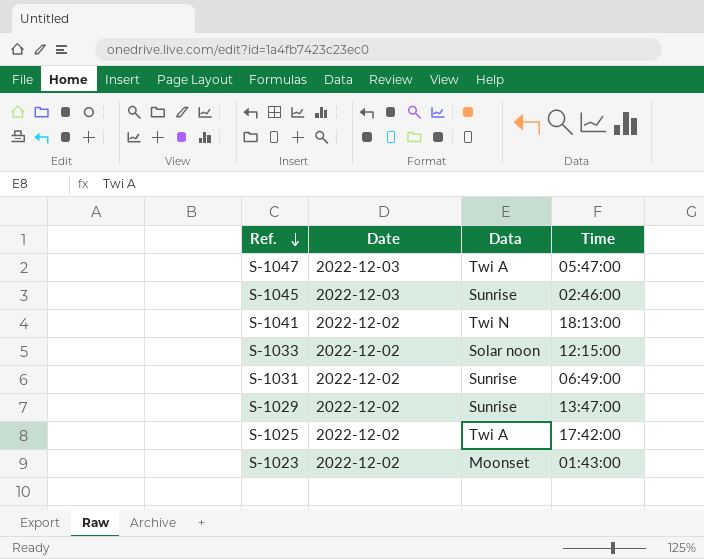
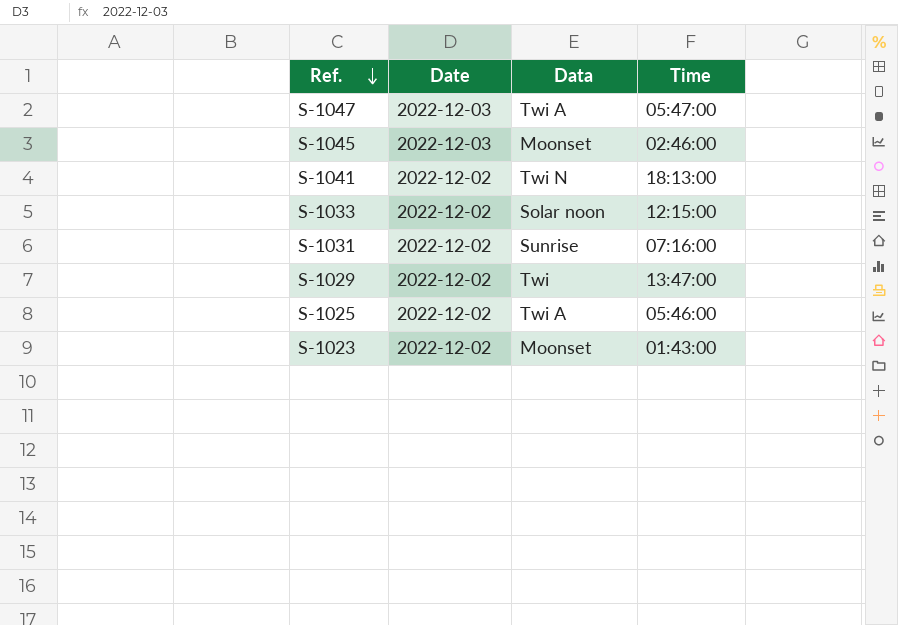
S-1045 | Data: Sunrise -> Moonset
S-1031 | Time: 06:49:00 -> 07:16:00
S-1029 | Data: Sunrise -> Twi
S-1025 | Time: 17:42:00 -> 05:46:00

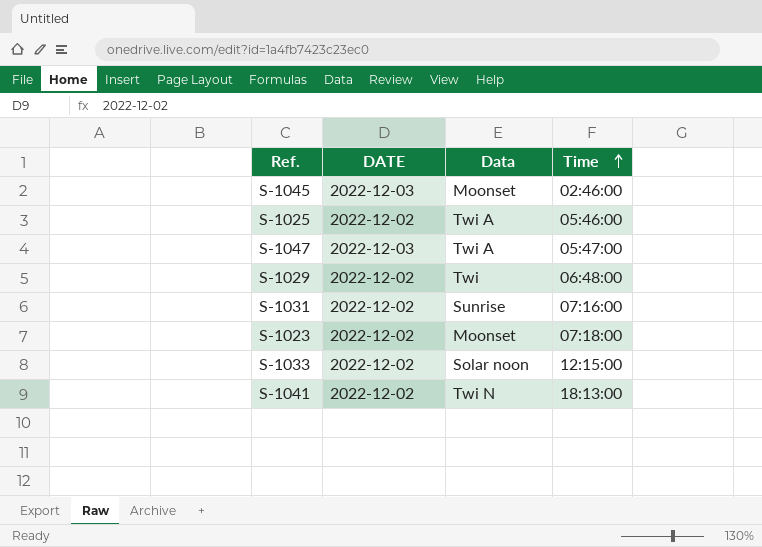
row order: Ref. descending -> Time ascending
column name: Date -> DATE
S-1029 | Time: 13:47:00 -> 06:48:00
S-1023 | Time: 01:43:00 -> 07:18:00

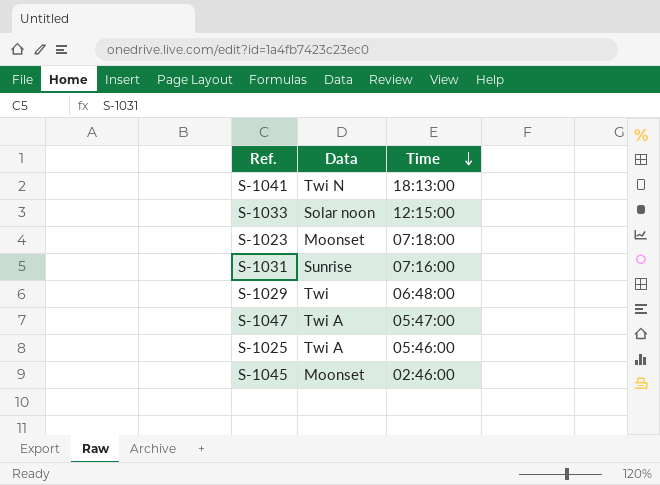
row order: Time ascending -> Time descending
column DATE | position: 2 -> none

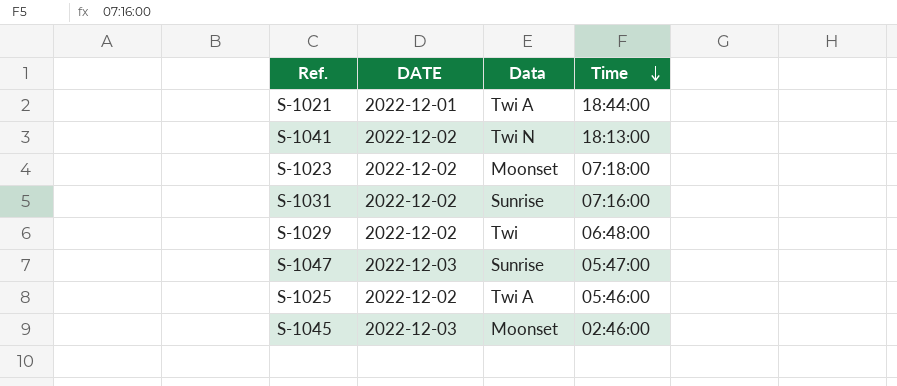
column DATE | position: none -> 2
row S-1033: Solar noon | 12:15:00 -> none
row S-1021: none -> 2022-12-01 | Twi A | 18:44:00
S-1047 | Data: Twi A -> Sunrise

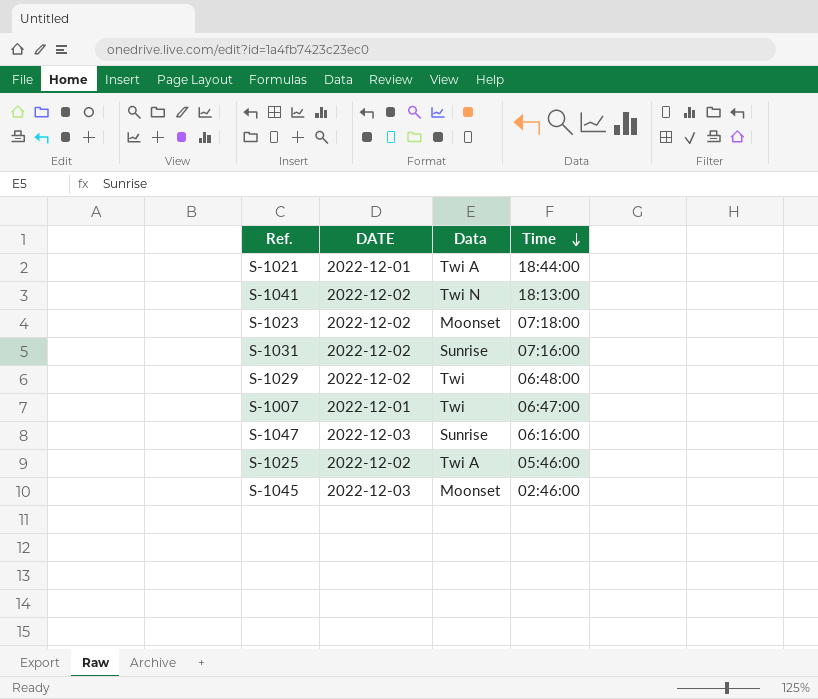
row S-1007: none -> 2022-12-01 | Twi | 06:47:00
S-1047 | Time: 05:47:00 -> 06:16:00

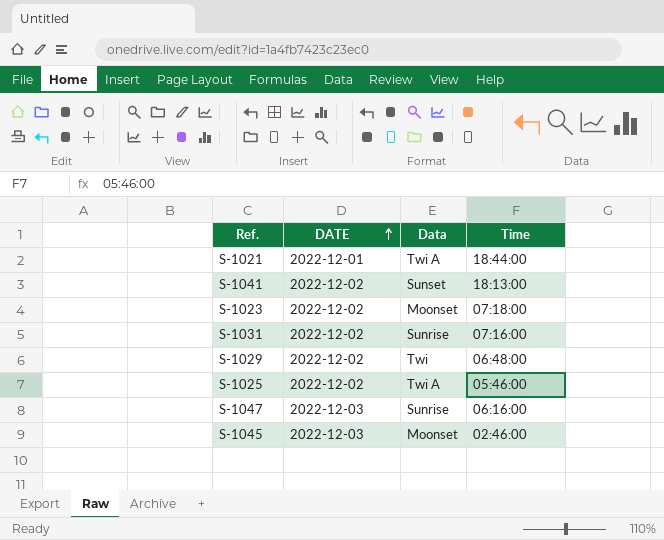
row order: Time descending -> DATE ascending
row S-1007: 2022-12-01 | Twi | 06:47:00 -> none
S-1041 | Data: Twi N -> Sunset

